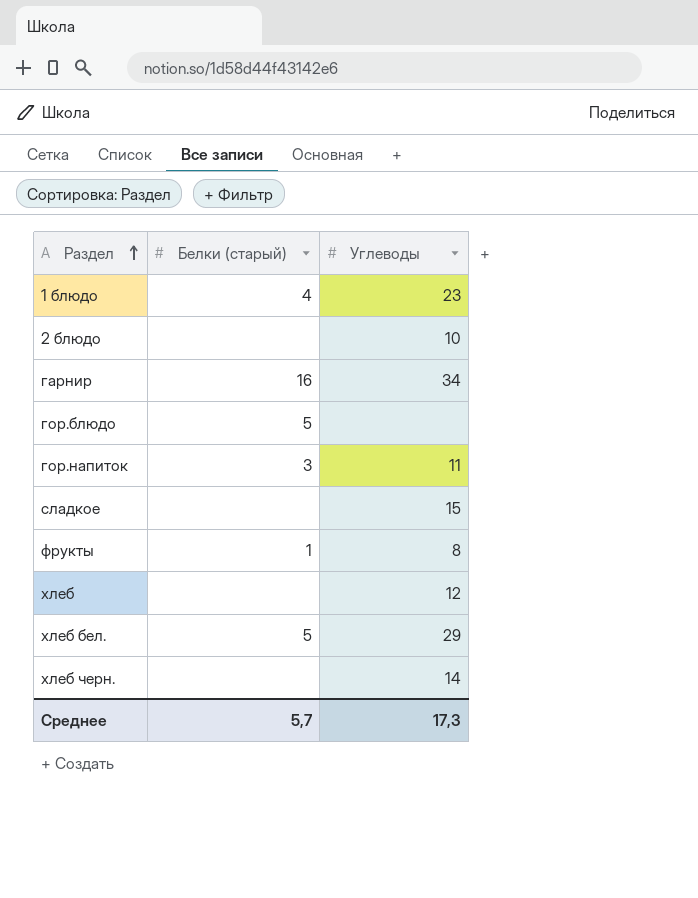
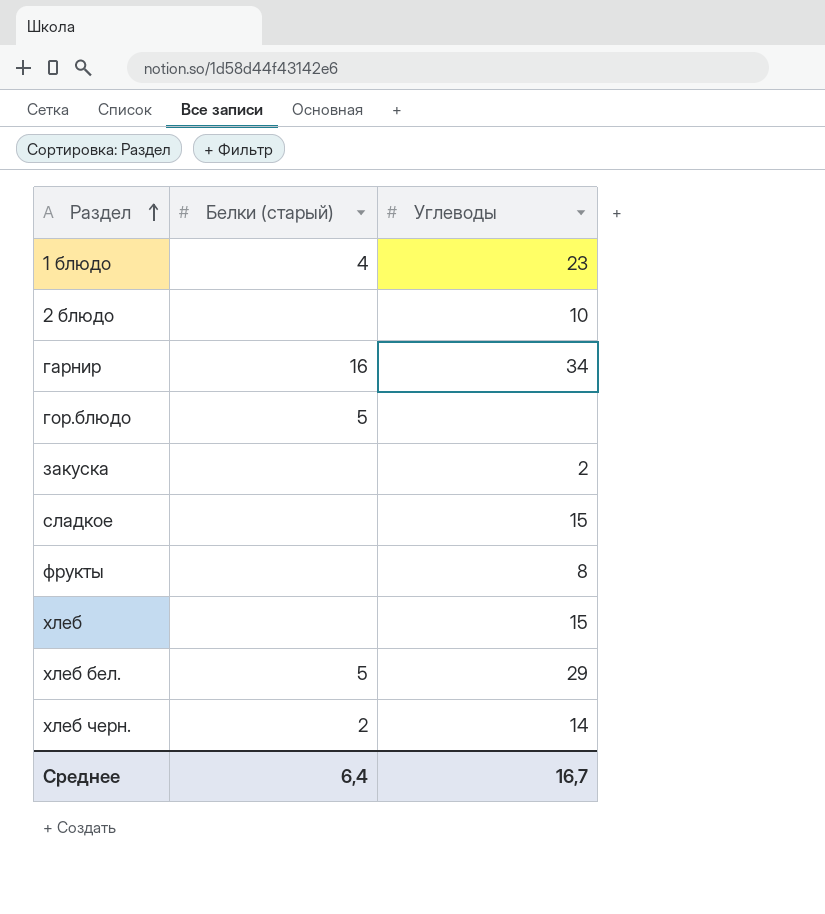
row гор.напиток: 3 | 11 -> none
row закуска: none -> none | 2
фрукты | Белки (старый): 1 -> none
хлеб | Углеводы: 12 -> 15
хлеб черн. | Белки (старый): none -> 2
Среднее | Белки (старый): 5,7 -> 6,4
Среднее | Углеводы: 17,3 -> 16,7

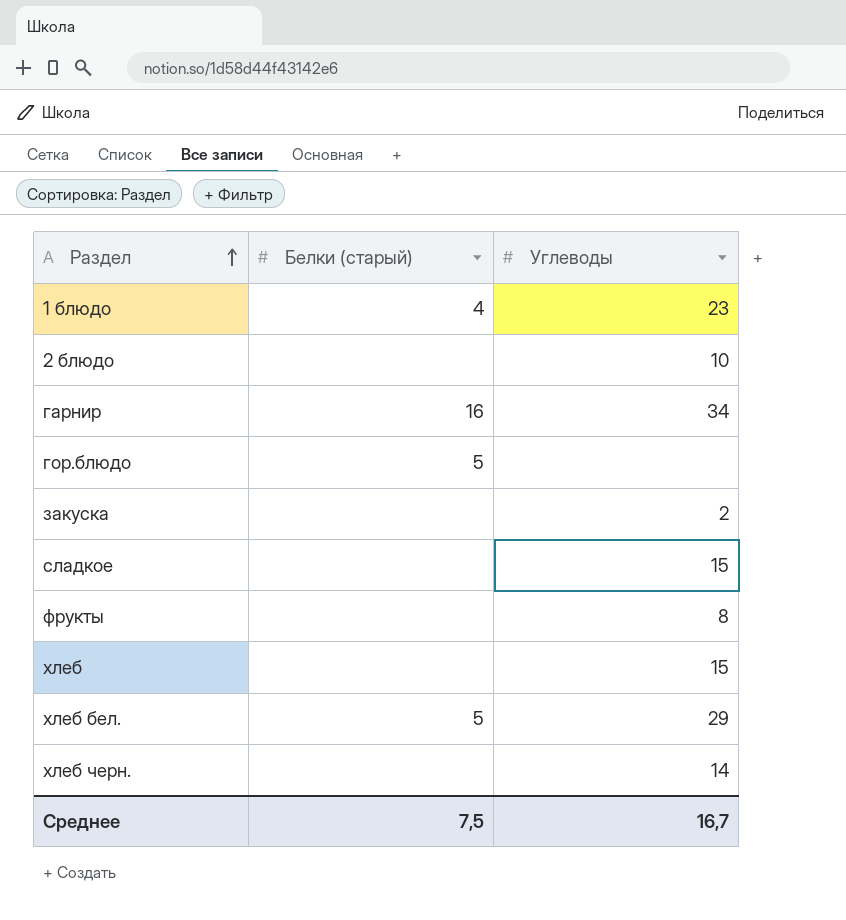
хлеб черн. | Белки (старый): 2 -> none
Среднее | Белки (старый): 6,4 -> 7,5

